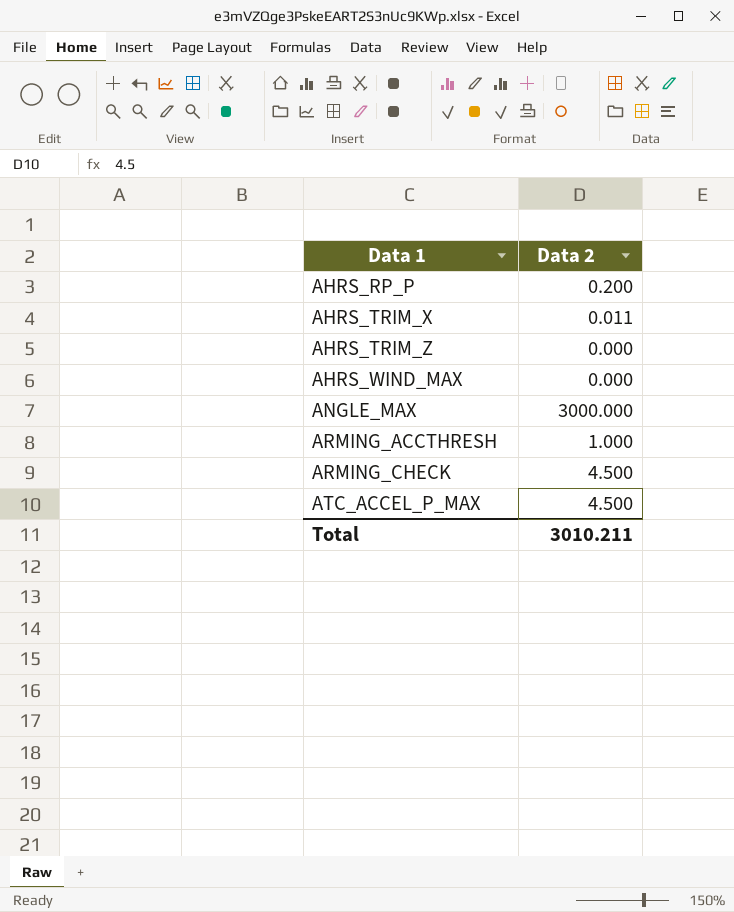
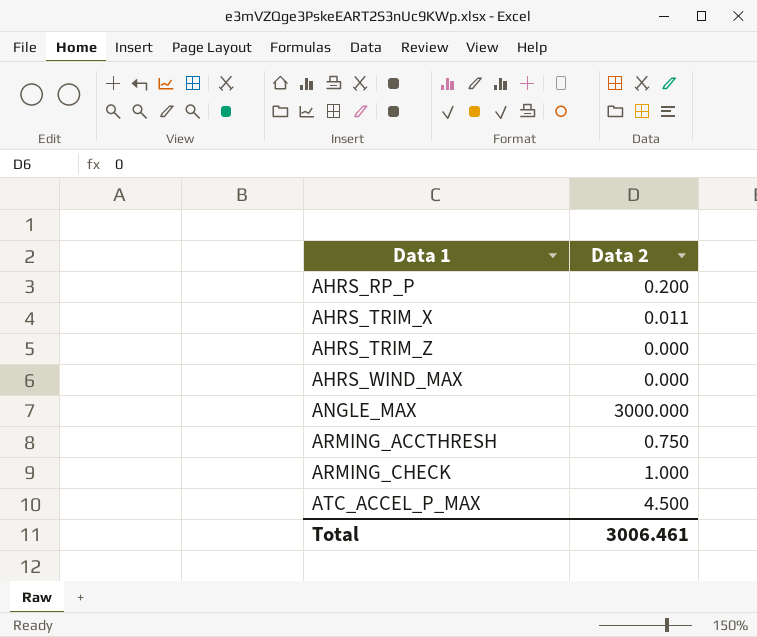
ARMING_ACCTHRESH | Data 2: 1.000 -> 0.750
ARMING_CHECK | Data 2: 4.500 -> 1.000
Total | Data 2: 3010.211 -> 3006.461

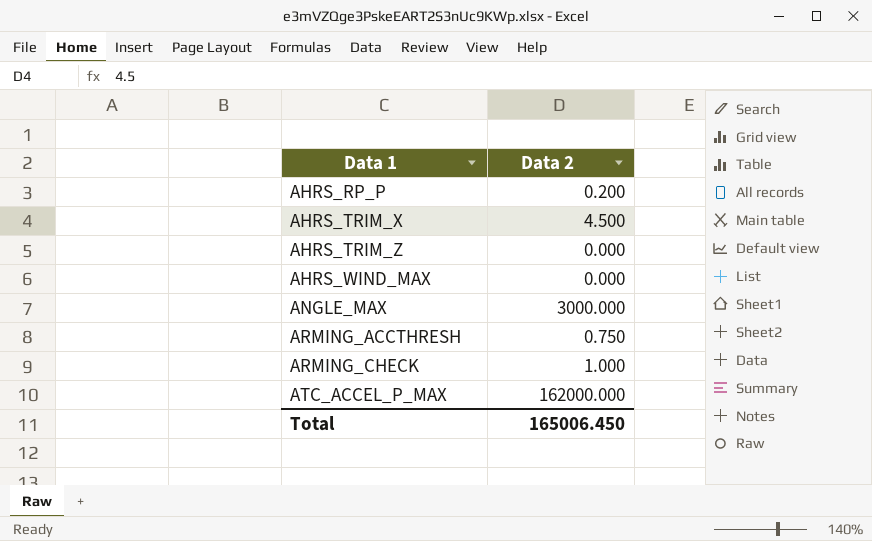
AHRS_TRIM_X | Data 2: 0.011 -> 4.500
ATC_ACCEL_P_MAX | Data 2: 4.500 -> 162000.000
Total | Data 2: 3006.461 -> 165006.450

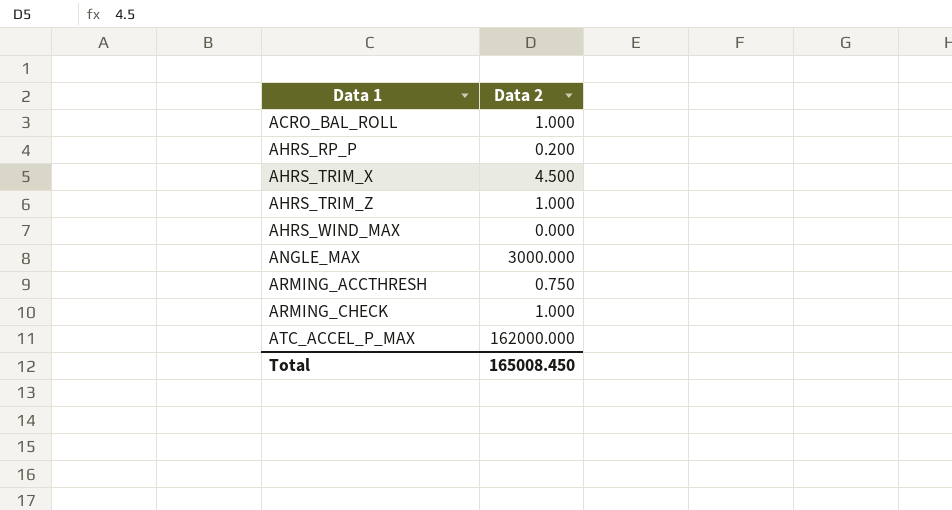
row ACRO_BAL_ROLL: none -> 1.000
AHRS_TRIM_Z | Data 2: 0.000 -> 1.000
Total | Data 2: 165006.450 -> 165008.450

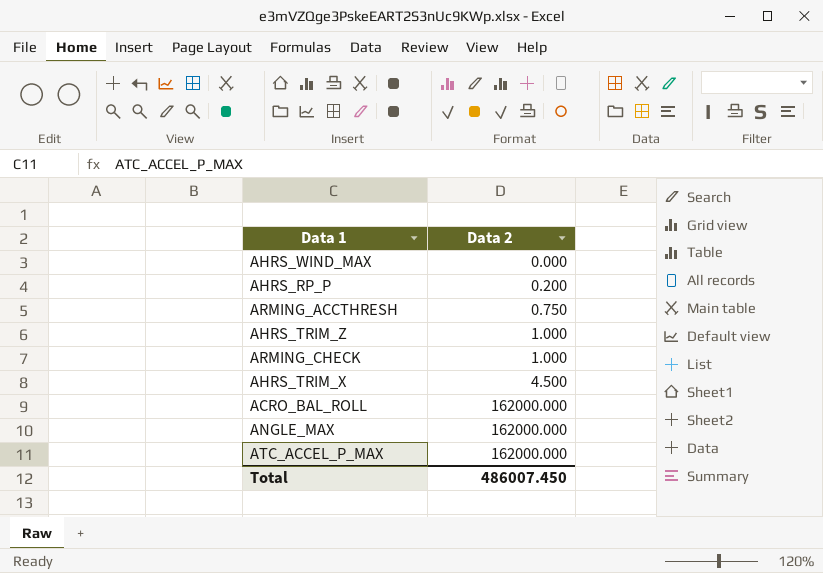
row order: Data 1 ascending -> Data 2 ascending
ACRO_BAL_ROLL | Data 2: 1.000 -> 162000.000
ANGLE_MAX | Data 2: 3000.000 -> 162000.000
Total | Data 2: 165008.450 -> 486007.450

